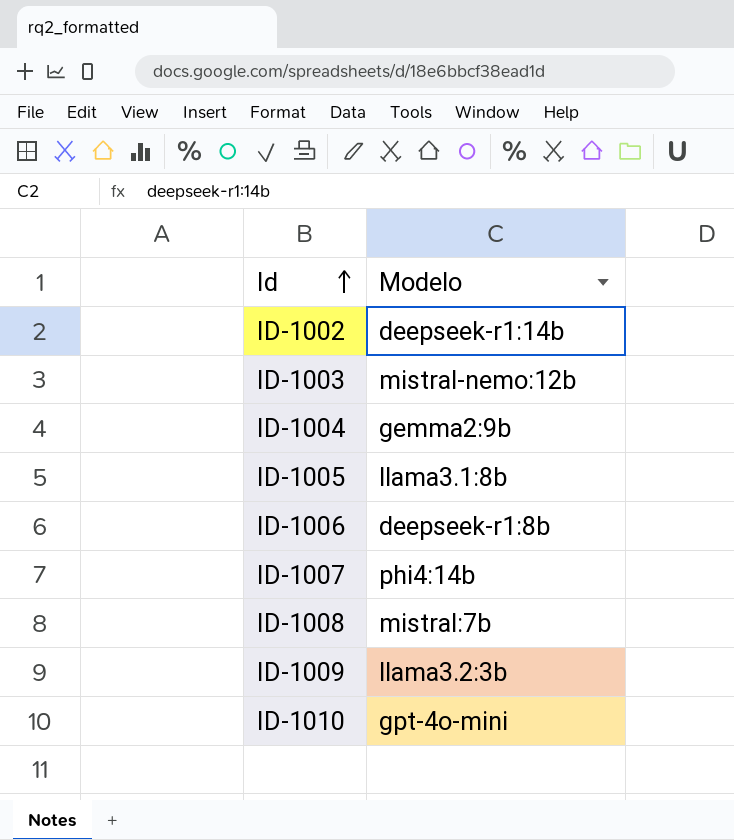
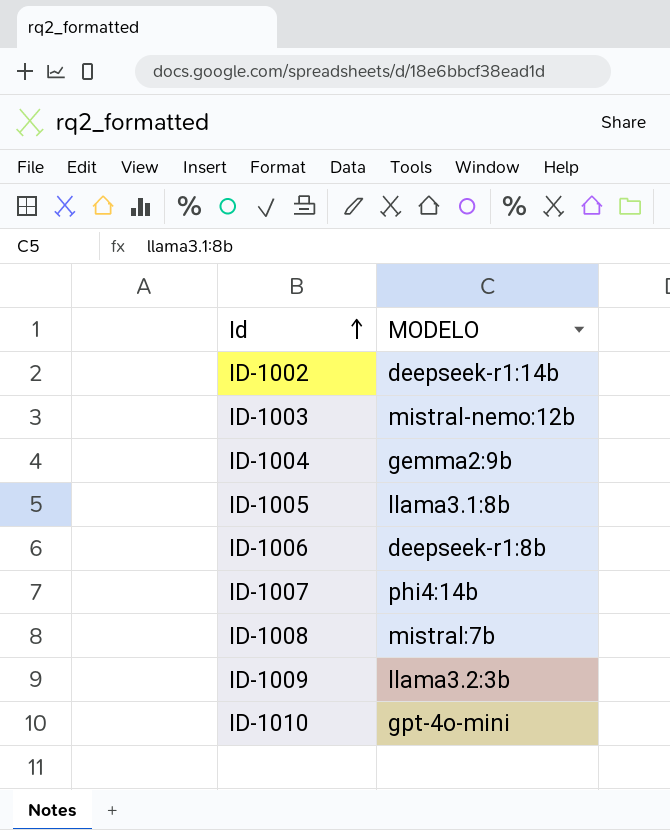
column name: Modelo -> MODELO

